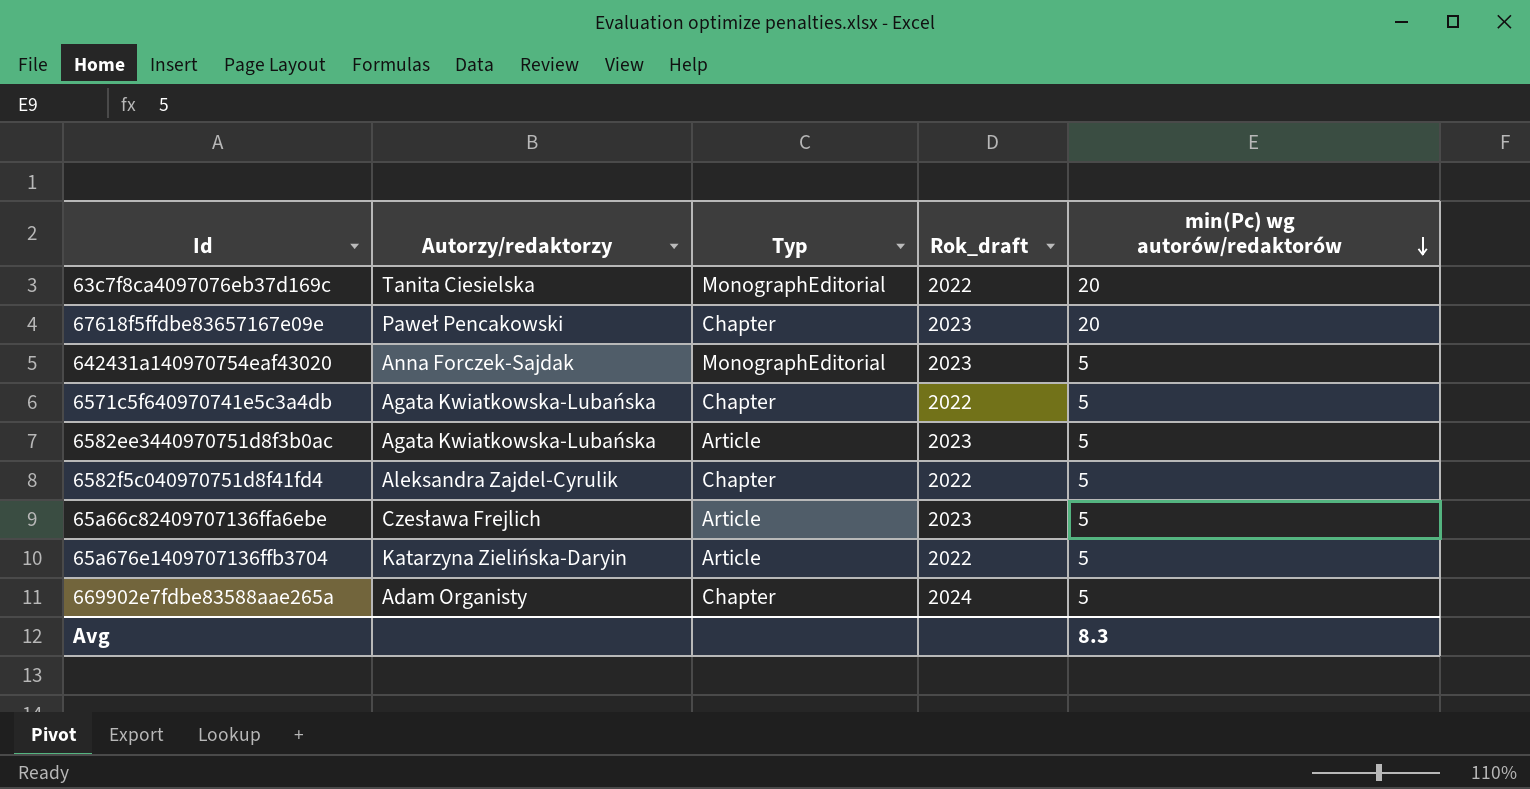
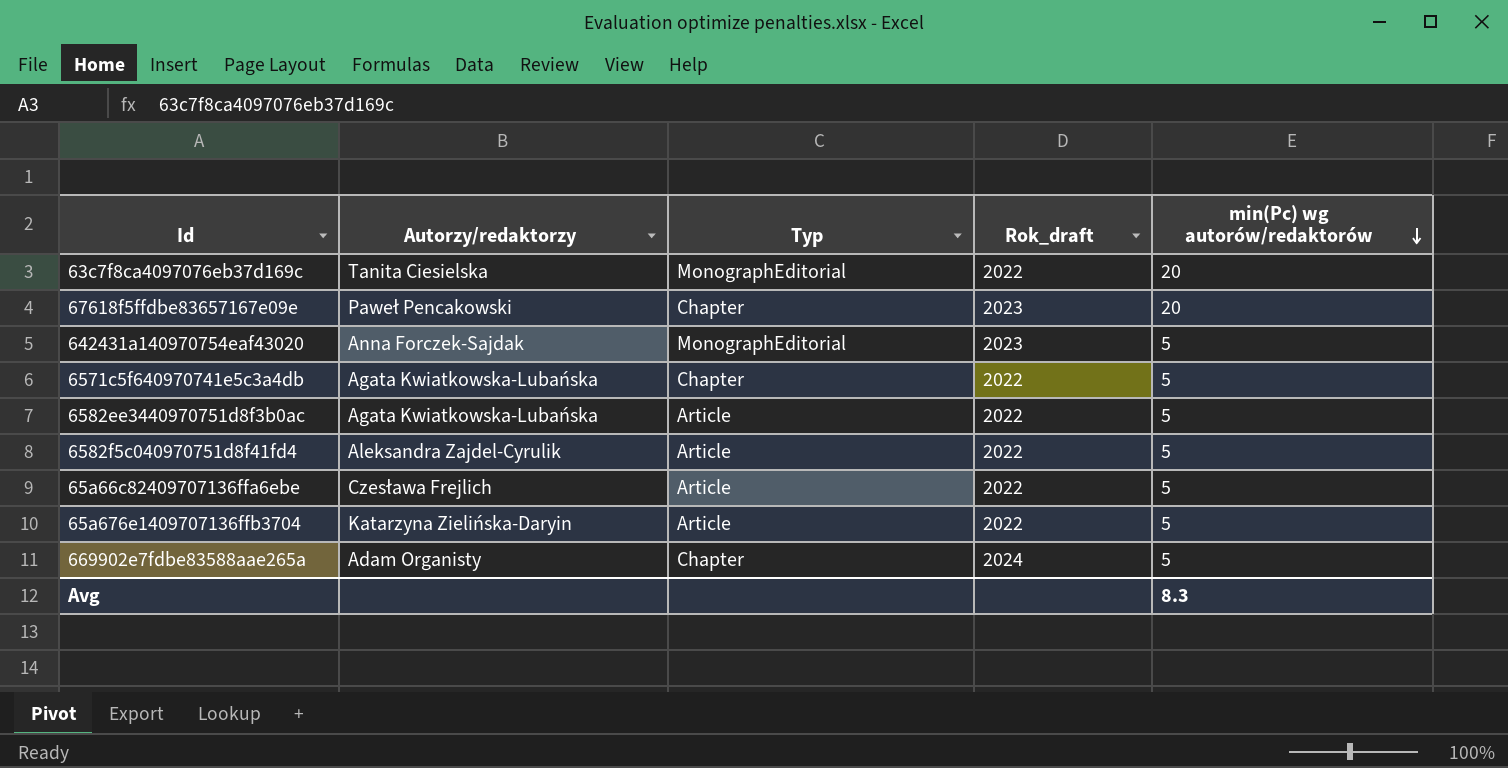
6582ee3440970751d8f3b0ac | Rok_draft: 2023 -> 2022
6582f5c040970751d8f41fd4 | Typ: Chapter -> Article
65a66c82409707136ffa6ebe | Rok_draft: 2023 -> 2022

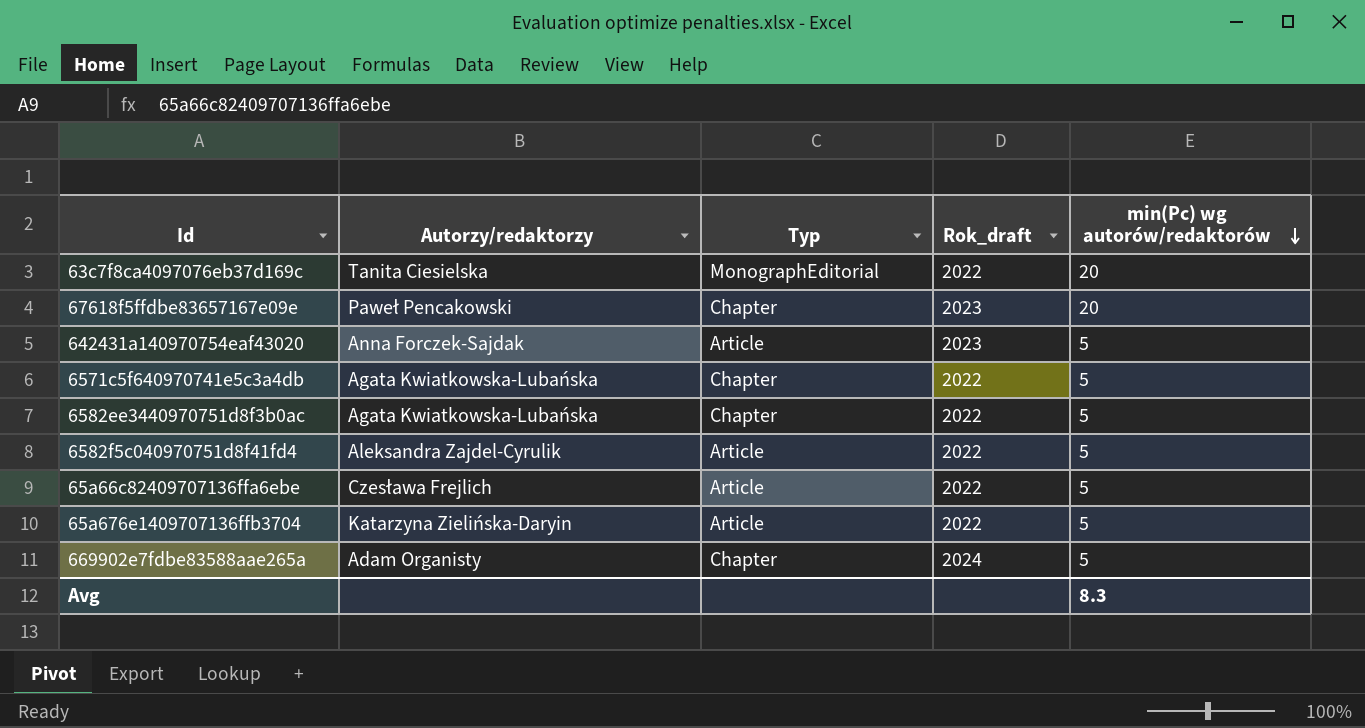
642431a140970754eaf43020 | Typ: MonographEditorial -> Article
6582ee3440970751d8f3b0ac | Typ: Article -> Chapter

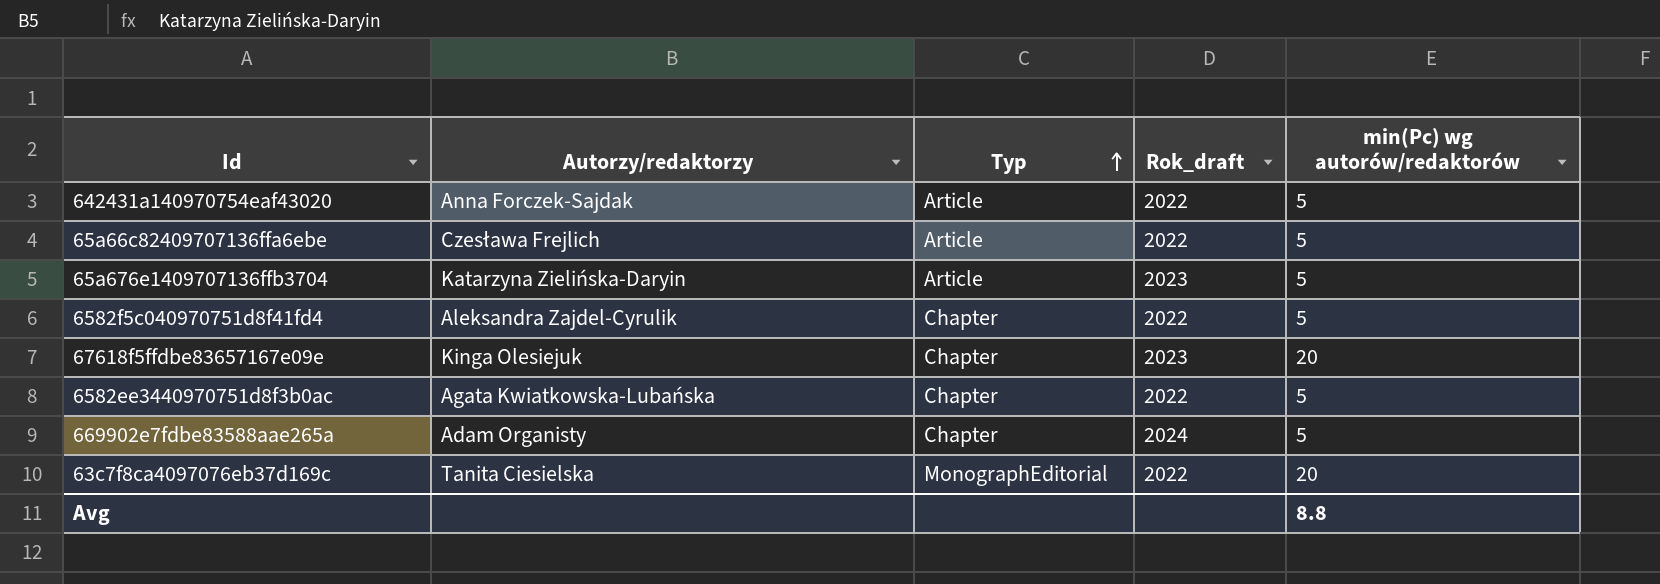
row order: min(Pc) wg autorów/redaktorów descending -> Typ ascending
row 6571c5f640970741e5c3a4db: Agata Kwiatkowska-Lubańska | Chapter | 2022 | 5 -> none
642431a140970754eaf43020 | Rok_draft: 2023 -> 2022
65a676e1409707136ffb3704 | Rok_draft: 2022 -> 2023
6582f5c040970751d8f41fd4 | Typ: Article -> Chapter
67618f5ffdbe83657167e09e | Autorzy/redaktorzy: Paweł Pencakowski -> Kinga Olesiejuk
Avg | min(Pc) wg autorów/redaktorów: 8.3 -> 8.8

